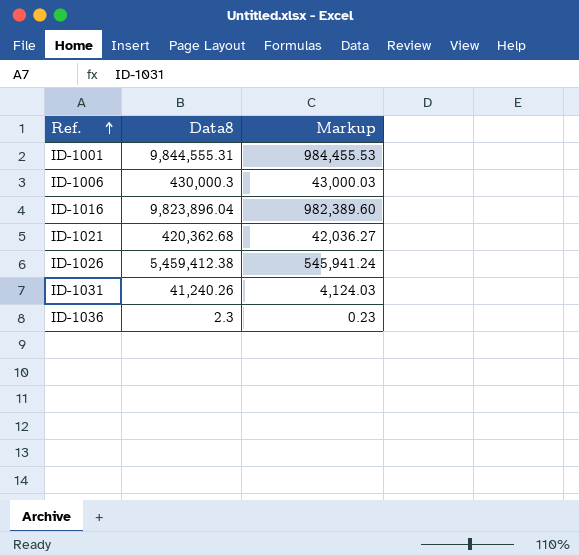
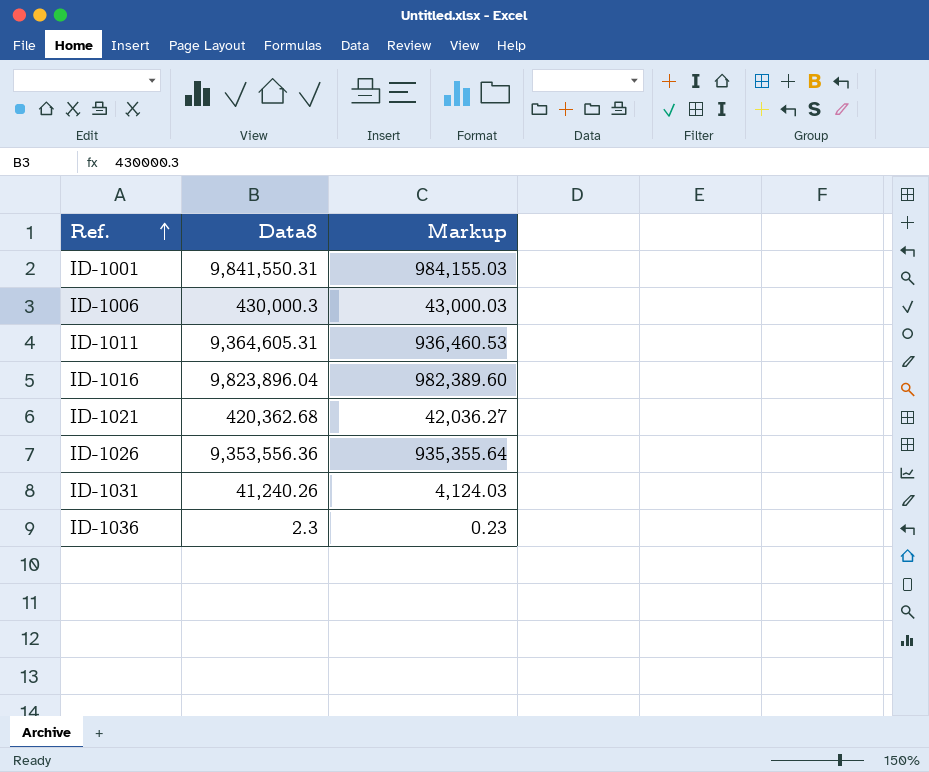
ID-1001 | Data8: 9,844,555.31 -> 9,841,550.31
ID-1001 | Markup: 984,455.53 -> 984,155.03
row ID-1011: none -> 9,364,605.31 | 936,460.53
ID-1026 | Data8: 5,459,412.38 -> 9,353,556.36
ID-1026 | Markup: 545,941.24 -> 935,355.64

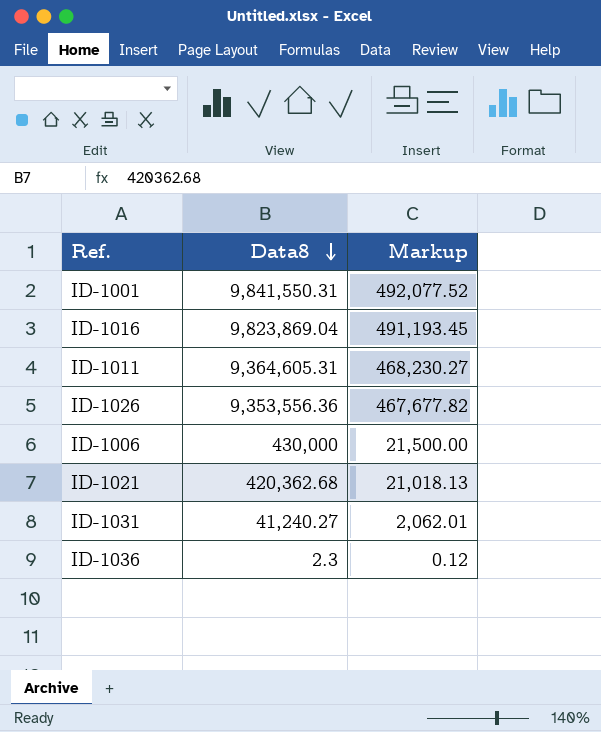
row order: Ref. ascending -> Data8 descending
column Markup | formula: [Data8] * 0.1 -> [Data8] * 0.05
ID-1016 | Data8: 9,823,896.04 -> 9,823,869.04
ID-1006 | Data8: 430,000.3 -> 430,000
ID-1031 | Data8: 41,240.26 -> 41,240.27

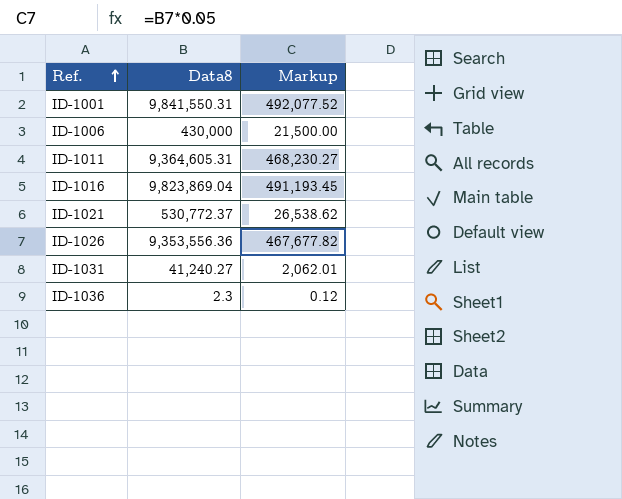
row order: Data8 descending -> Ref. ascending
ID-1021 | Data8: 420,362.68 -> 530,772.37
ID-1021 | Markup: 21,018.13 -> 26,538.62

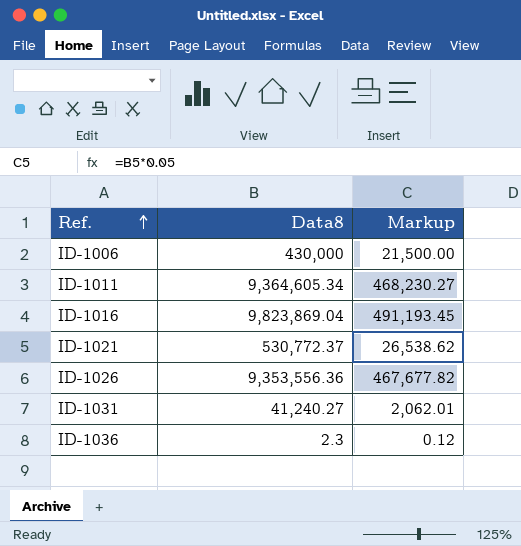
row ID-1001: 9,841,550.31 | 492,077.52 -> none
ID-1011 | Data8: 9,364,605.31 -> 9,364,605.34

